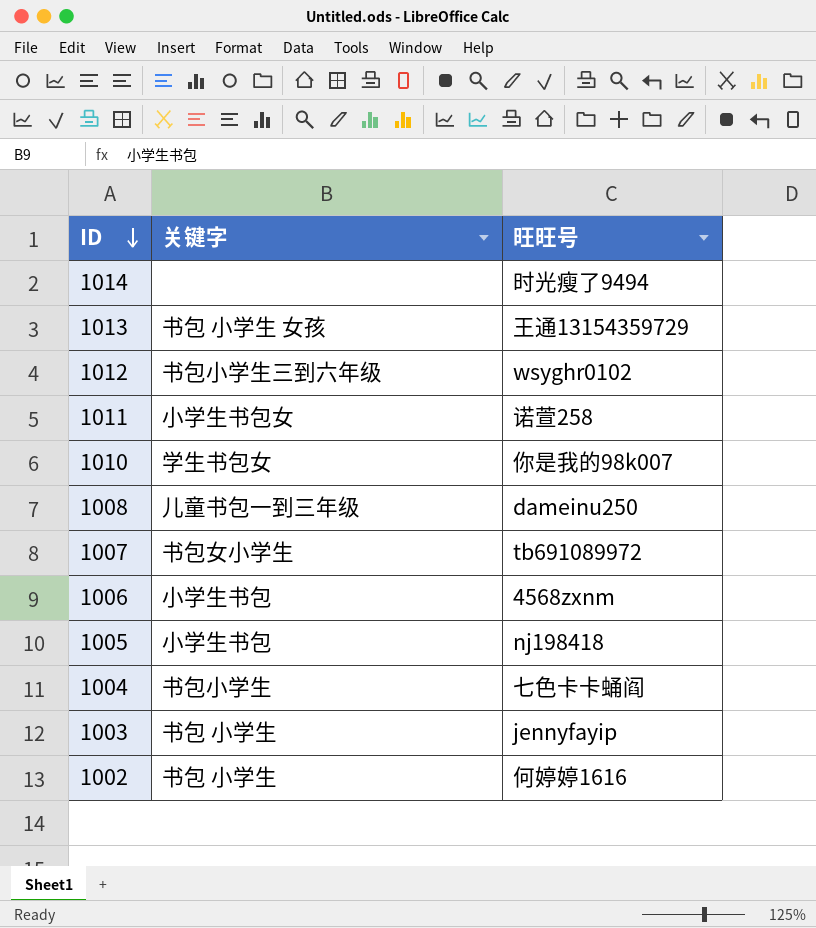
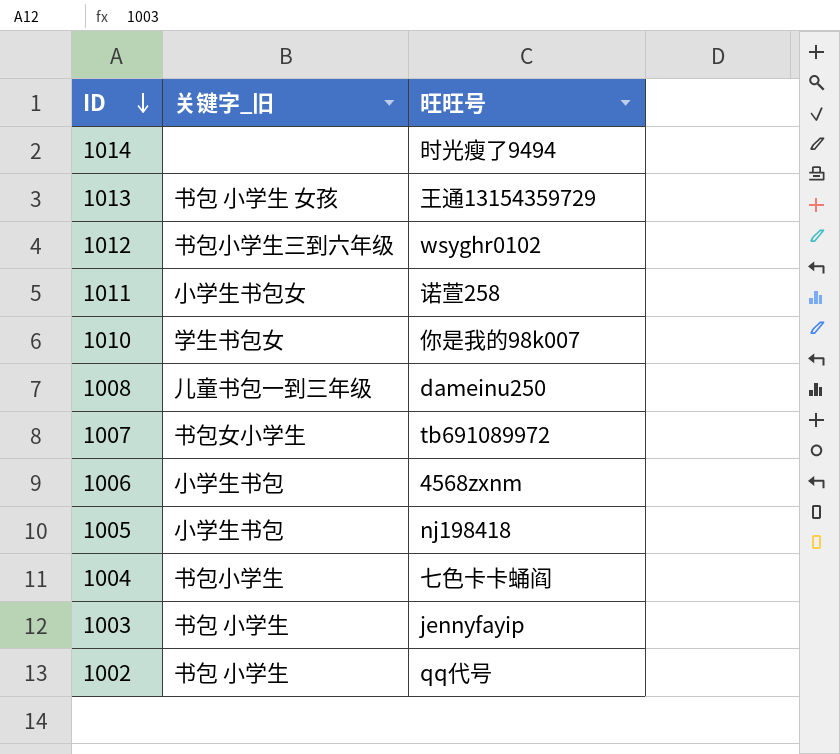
column name: 关键字 -> 关键字_旧
1002 | 旺旺号: 何婷婷1616 -> qq代号

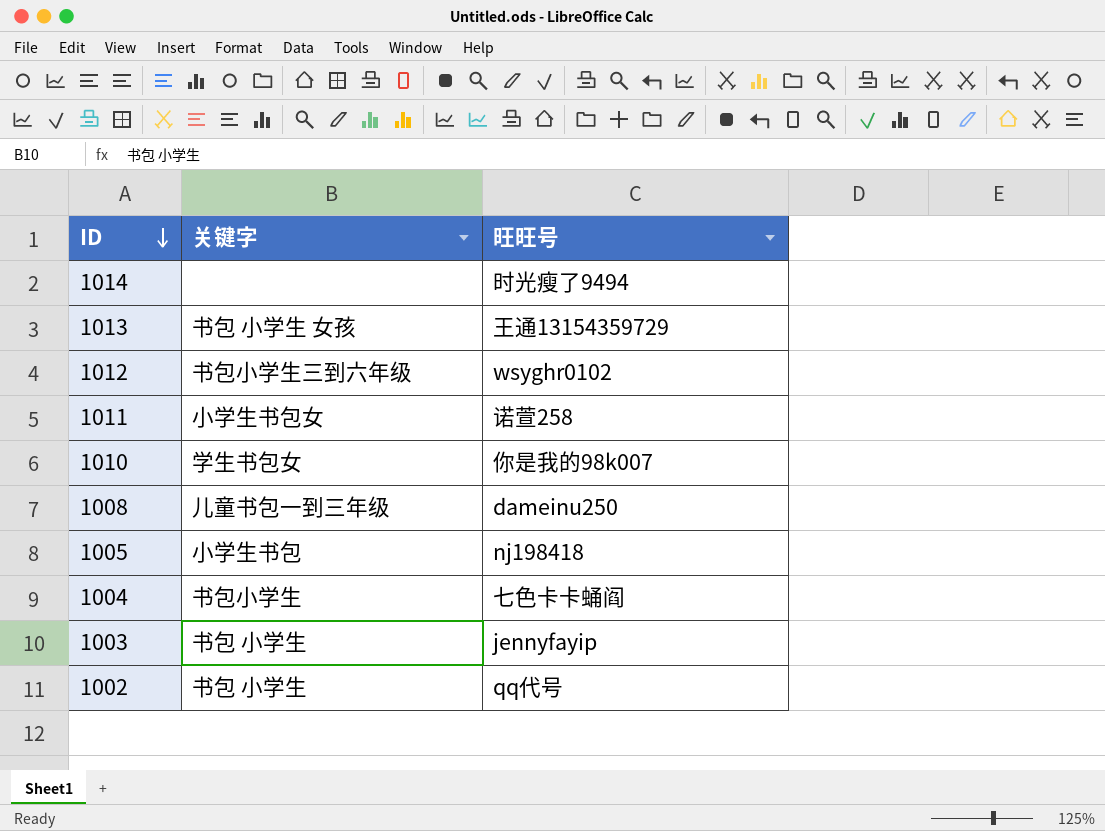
column name: 关键字_旧 -> 关键字
row 1007: 书包女小学生 | tb691089972 -> none
row 1006: 小学生书包 | 4568zxnm -> none

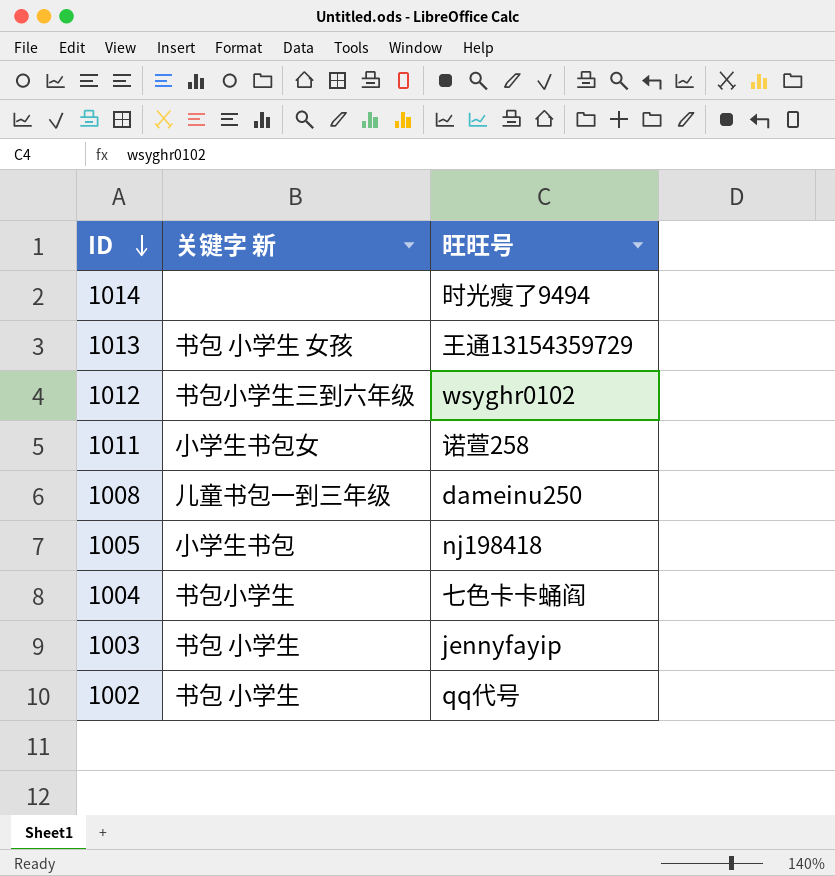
column name: 关键字 -> 关键字 新
row 1010: 学生书包女 | 你是我的98k007 -> none

